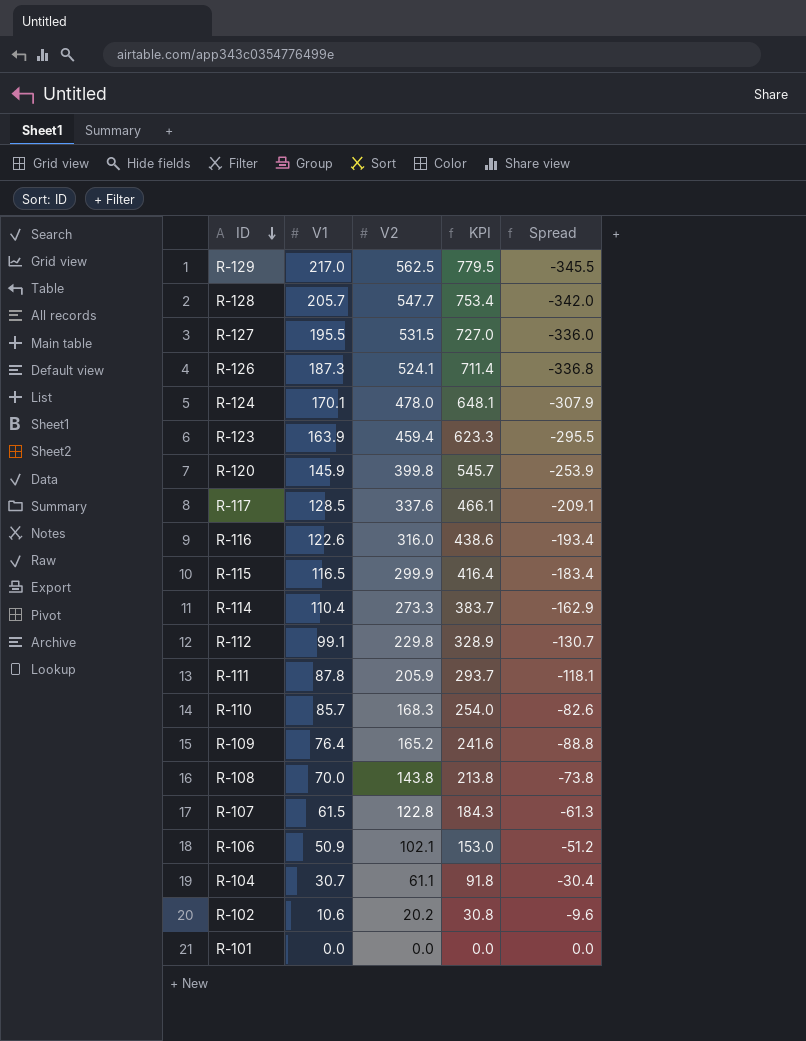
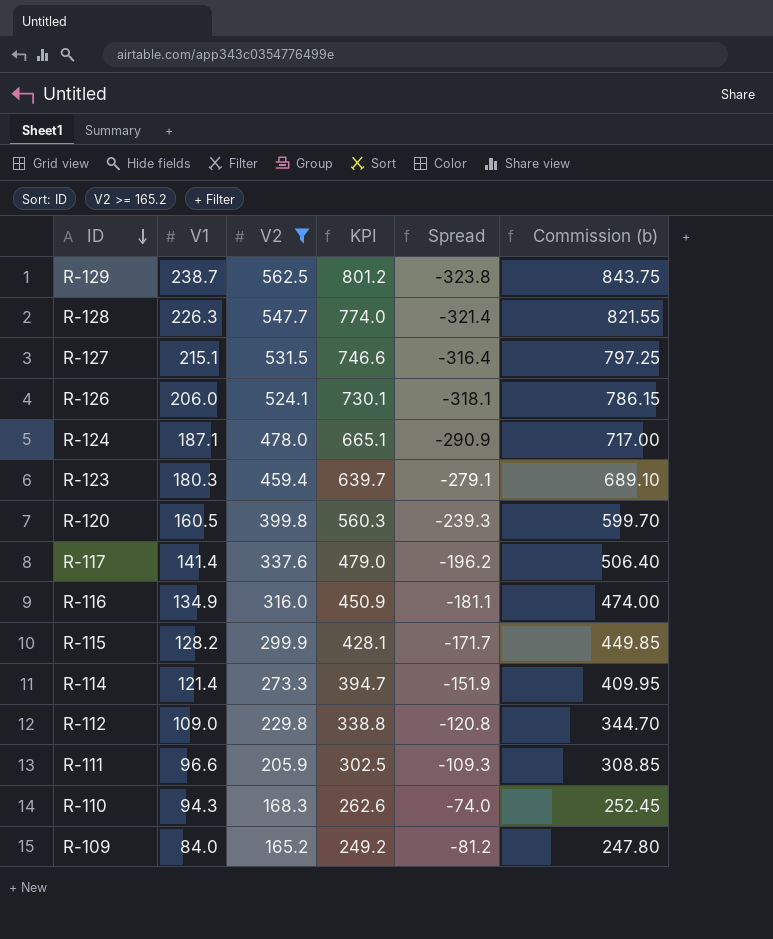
filter: none -> V2 >= 165.2
column Commission (b) | formula: none -> [V2] * 1.5
R-129 | V1: 217.0 -> 238.7
R-129 | KPI: 779.5 -> 801.2
R-129 | Spread: -345.5 -> -323.8
R-128 | V1: 205.7 -> 226.3
R-128 | KPI: 753.4 -> 774.0
R-128 | Spread: -342.0 -> -321.4
R-127 | V1: 195.5 -> 215.1
R-127 | KPI: 727.0 -> 746.6
R-127 | Spread: -336.0 -> -316.4
R-126 | V1: 187.3 -> 206.0
R-126 | KPI: 711.4 -> 730.1
R-126 | Spread: -336.8 -> -318.1
R-124 | V1: 170.1 -> 187.1
R-124 | KPI: 648.1 -> 665.1
R-124 | Spread: -307.9 -> -290.9
R-123 | V1: 163.9 -> 180.3
R-123 | KPI: 623.3 -> 639.7
R-123 | Spread: -295.5 -> -279.1
R-120 | V1: 145.9 -> 160.5
R-120 | KPI: 545.7 -> 560.3
R-120 | Spread: -253.9 -> -239.3
R-117 | V1: 128.5 -> 141.4
R-117 | KPI: 466.1 -> 479.0
R-117 | Spread: -209.1 -> -196.2
R-116 | V1: 122.6 -> 134.9
R-116 | KPI: 438.6 -> 450.9
R-116 | Spread: -193.4 -> -181.1
R-115 | V1: 116.5 -> 128.2
R-115 | KPI: 416.4 -> 428.1
R-115 | Spread: -183.4 -> -171.7
R-114 | V1: 110.4 -> 121.4
R-114 | KPI: 383.7 -> 394.7
R-114 | Spread: -162.9 -> -151.9
R-112 | V1: 99.1 -> 109.0
R-112 | KPI: 328.9 -> 338.8
R-112 | Spread: -130.7 -> -120.8
R-111 | V1: 87.8 -> 96.6
R-111 | KPI: 293.7 -> 302.5
R-111 | Spread: -118.1 -> -109.3
R-110 | V1: 85.7 -> 94.3
R-110 | KPI: 254.0 -> 262.6
R-110 | Spread: -82.6 -> -74.0
R-109 | V1: 76.4 -> 84.0
R-109 | KPI: 241.6 -> 249.2
R-109 | Spread: -88.8 -> -81.2

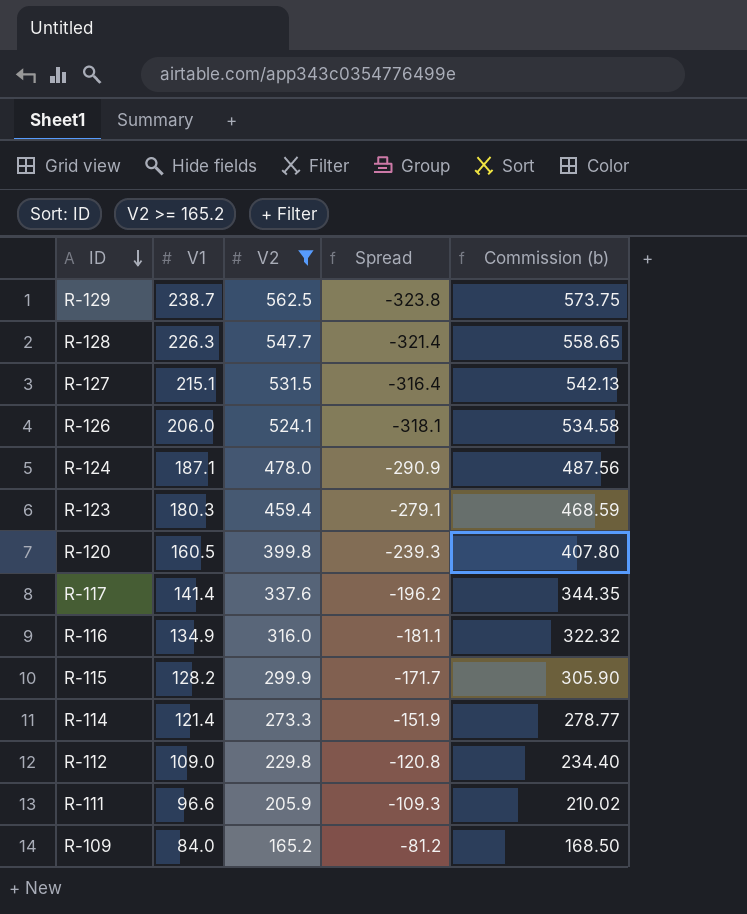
column KPI | formula: [V1] + [V2] -> none
column Commission (b) | formula: [V2] * 1.5 -> [V2] * 1.02
row R-110: 94.3 | 168.3 | 262.6 | -74.0 | 252.45 -> none

